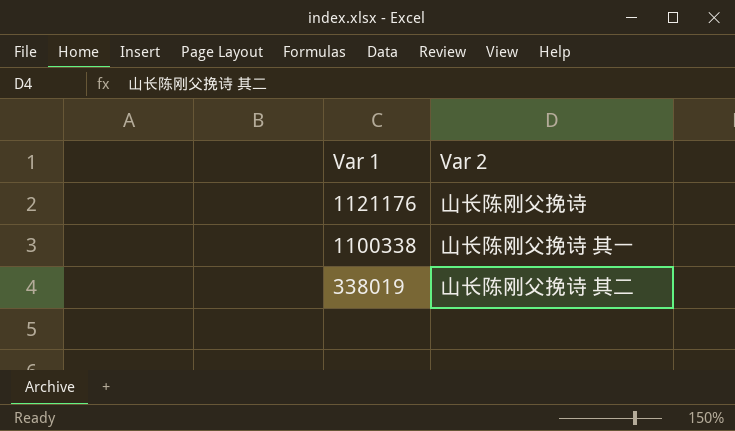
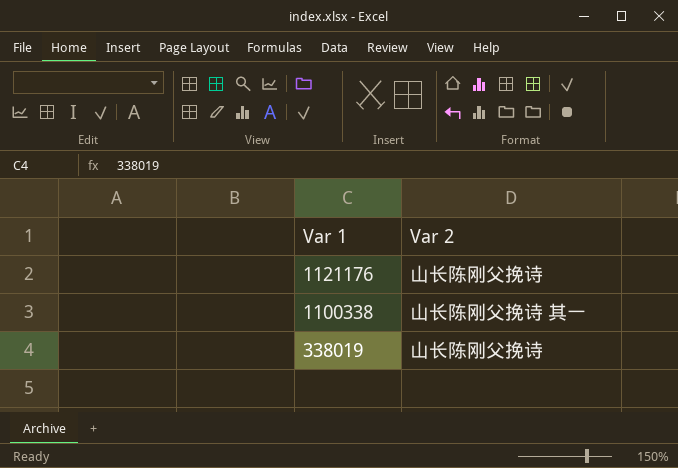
338019 | Var 2: 山长陈刚父挽诗 其二 -> 山长陈刚父挽诗

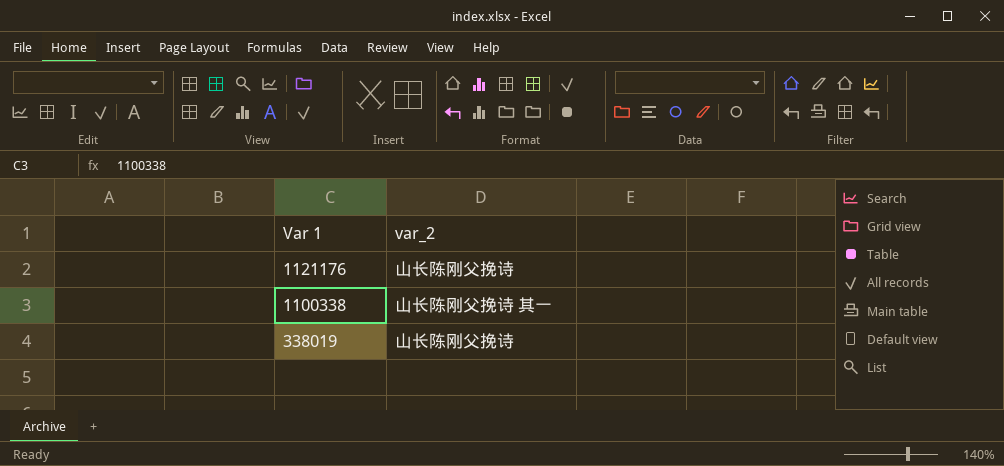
column name: Var 2 -> var_2

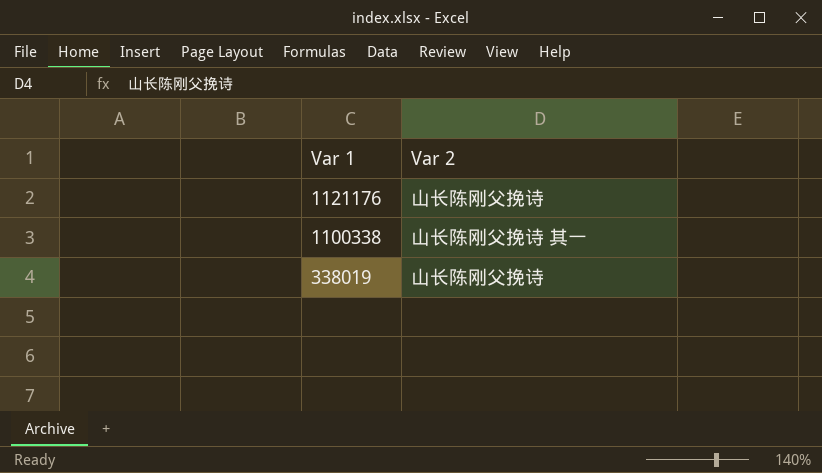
column name: var_2 -> Var 2

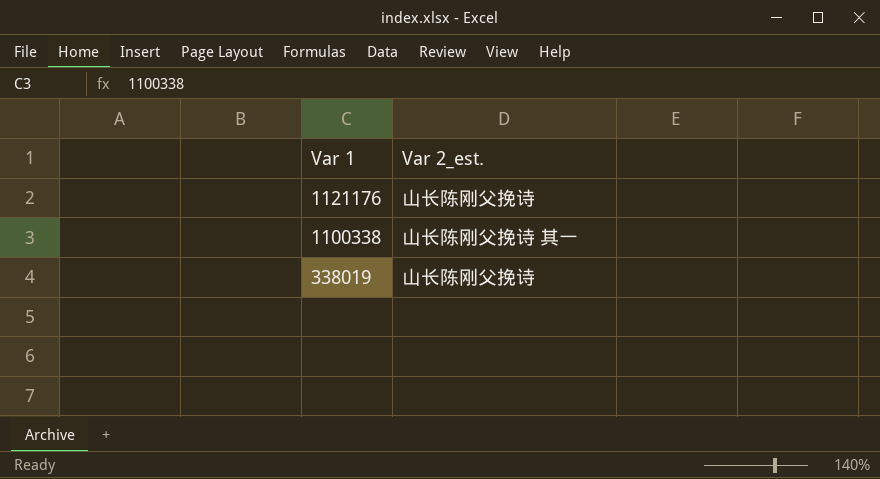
column name: Var 2 -> Var 2_est.

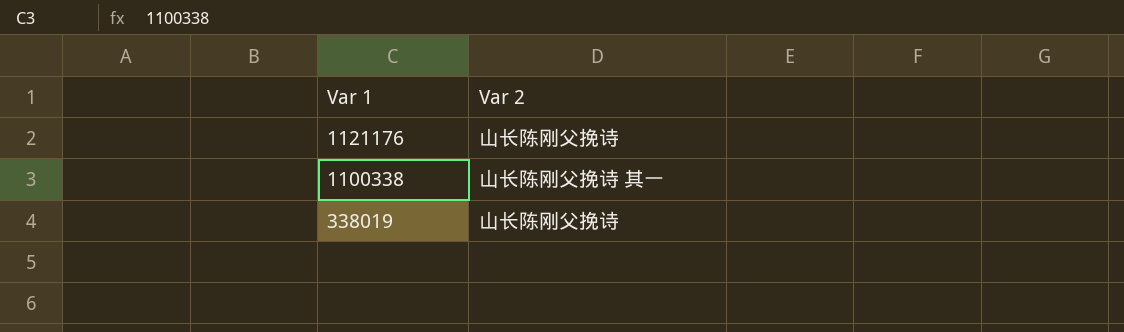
column name: Var 2_est. -> Var 2

